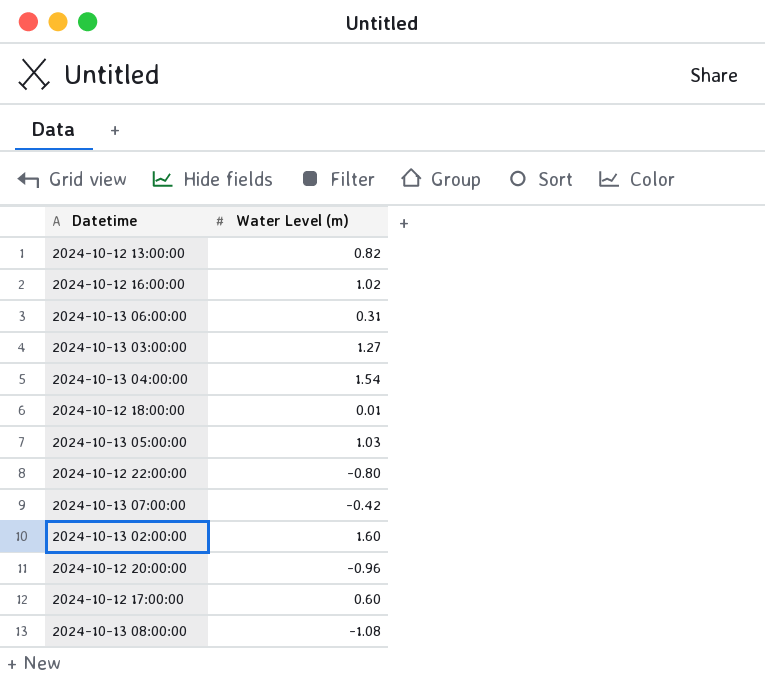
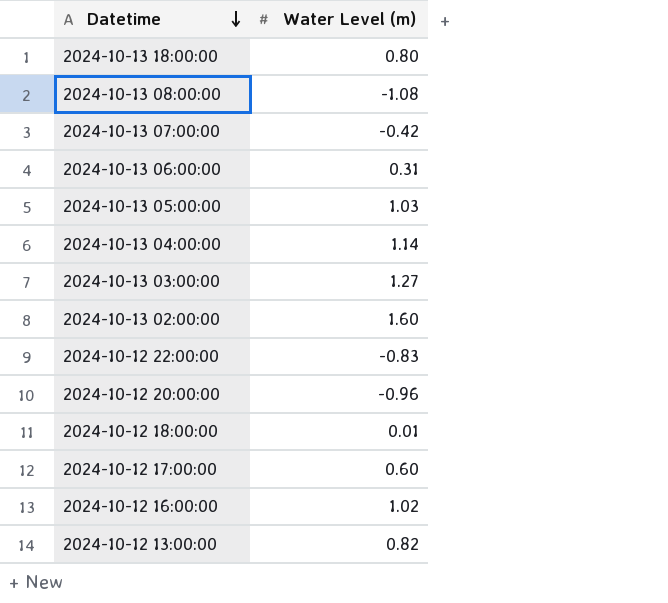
row order: none -> Datetime descending
row 2024-10-13 18:00:00: none -> 0.80
2024-10-13 04:00:00 | Water Level (m): 1.54 -> 1.14
2024-10-12 22:00:00 | Water Level (m): -0.80 -> -0.83

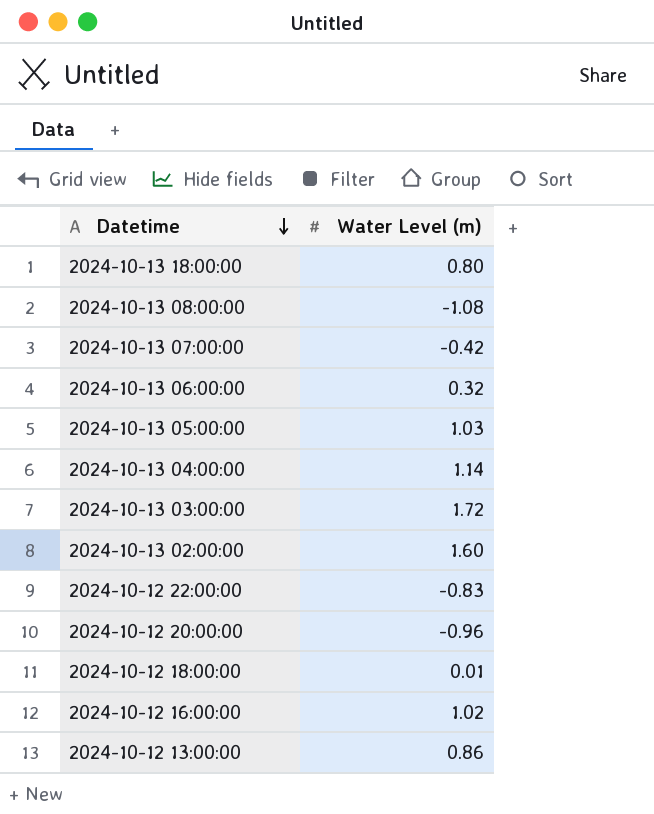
row 2024-10-12 17:00:00: 0.60 -> none
2024-10-13 06:00:00 | Water Level (m): 0.31 -> 0.32
2024-10-13 03:00:00 | Water Level (m): 1.27 -> 1.72
2024-10-12 13:00:00 | Water Level (m): 0.82 -> 0.86

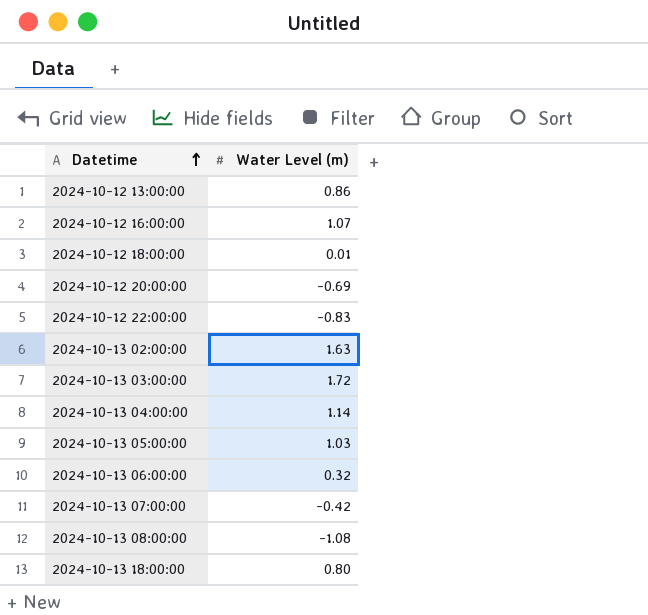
row order: Datetime descending -> Datetime ascending
2024-10-12 16:00:00 | Water Level (m): 1.02 -> 1.07
2024-10-12 20:00:00 | Water Level (m): -0.96 -> -0.69
2024-10-13 02:00:00 | Water Level (m): 1.60 -> 1.63

